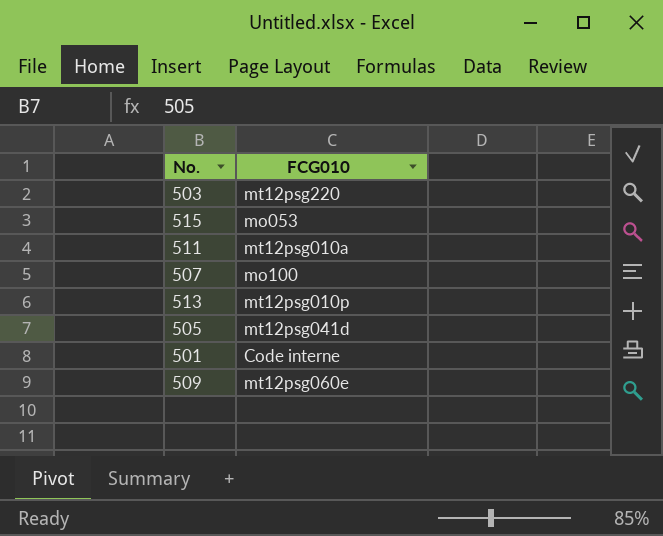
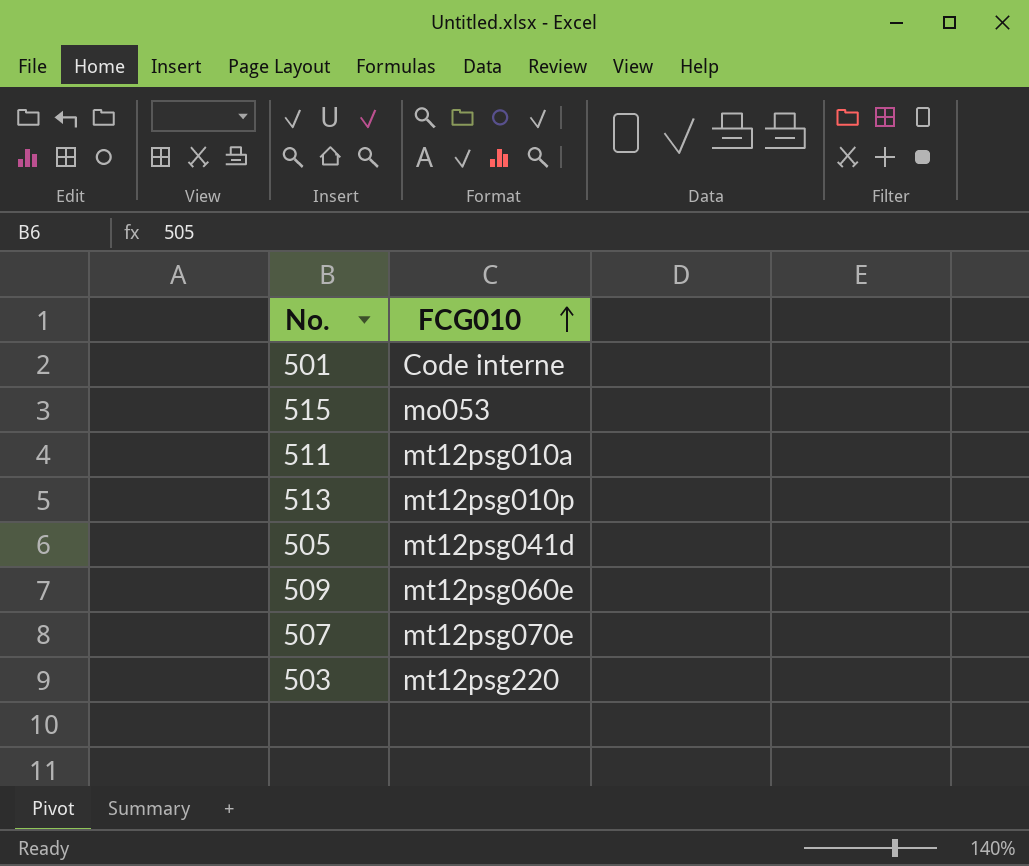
row order: none -> FCG010 ascending
507 | FCG010: mo100 -> mt12psg070e

